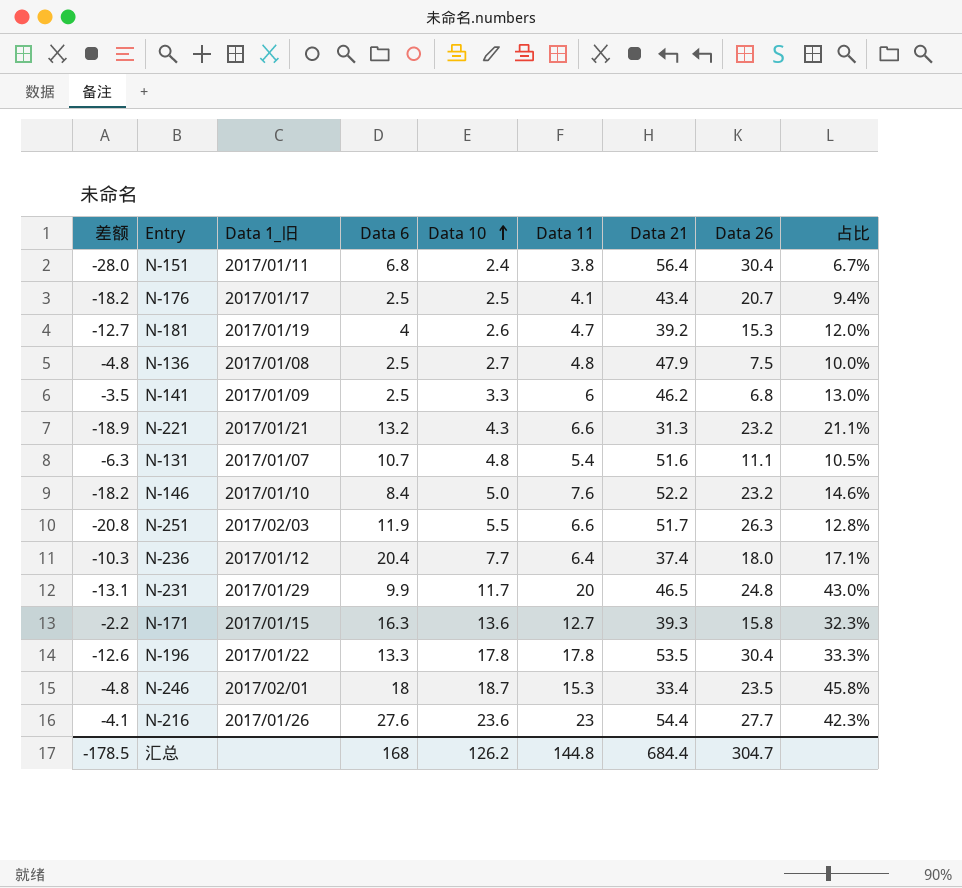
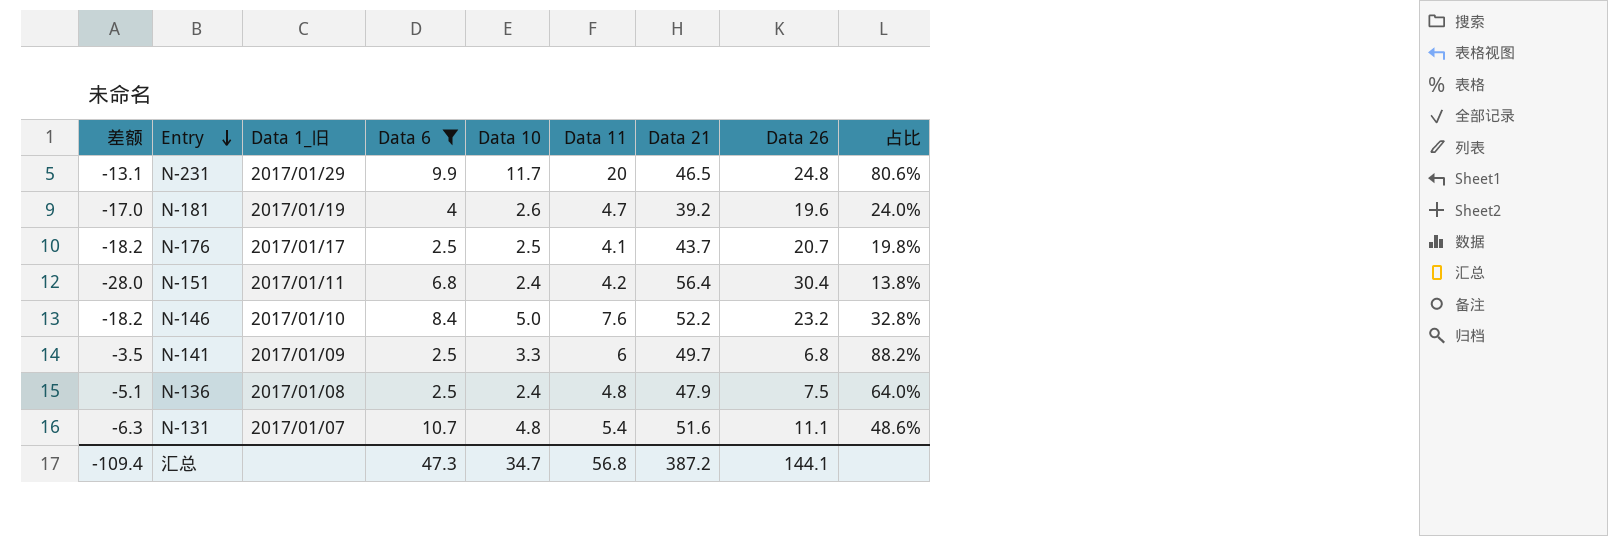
filter: none -> Data 6 <= 10.7
row order: Data 10 ascending -> Entry descending
column 占比 | formula: [Data 11] / [Data 21] -> [Data 11] / [Data 26]
N-181 | 差额: -12.7 -> -17.0
N-181 | Data 26: 15.3 -> 19.6
N-176 | Data 21: 43.4 -> 43.7
N-151 | Data 11: 3.8 -> 4.2
N-141 | Data 21: 46.2 -> 49.7
N-136 | 差额: -4.8 -> -5.1
N-136 | Data 10: 2.7 -> 2.4
汇总 | 差额: -178.5 -> -109.4
汇总 | Data 6: 168 -> 47.3
汇总 | Data 10: 126.2 -> 34.7
汇总 | Data 11: 144.8 -> 56.8
汇总 | Data 21: 684.4 -> 387.2
汇总 | Data 26: 304.7 -> 144.1

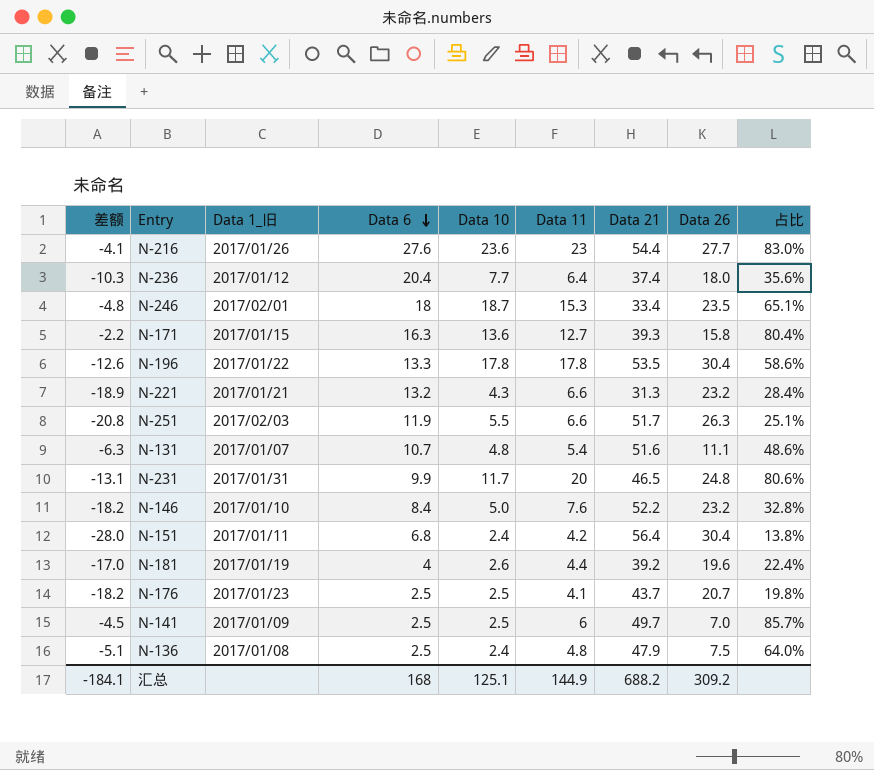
filter: Data 6 <= 10.7 -> none
row order: Entry descending -> Data 6 descending
N-231 | Data 1_旧: 2017/01/29 -> 2017/01/31
N-181 | Data 11: 4.7 -> 4.4
N-181 | 占比: 24.0% -> 22.4%
N-176 | Data 1_旧: 2017/01/17 -> 2017/01/23
N-141 | 差额: -3.5 -> -4.5
N-141 | Data 10: 3.3 -> 2.5
N-141 | Data 26: 6.8 -> 7.0
N-141 | 占比: 88.2% -> 85.7%
汇总 | 差额: -109.4 -> -184.1
汇总 | Data 6: 47.3 -> 168
汇总 | Data 10: 34.7 -> 125.1
汇总 | Data 11: 56.8 -> 144.9
汇总 | Data 21: 387.2 -> 688.2
汇总 | Data 26: 144.1 -> 309.2

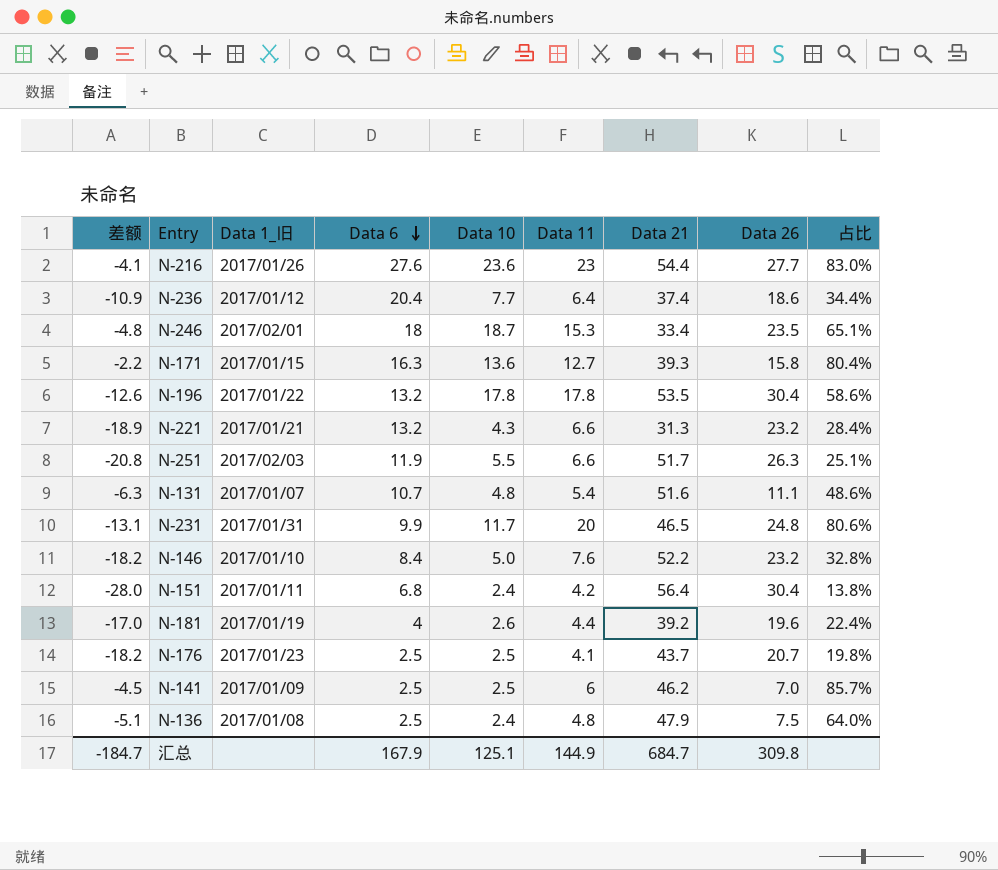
N-236 | 差额: -10.3 -> -10.9
N-236 | Data 26: 18.0 -> 18.6
N-236 | 占比: 35.6% -> 34.4%
N-196 | Data 6: 13.3 -> 13.2
N-141 | Data 21: 49.7 -> 46.2
汇总 | 差额: -184.1 -> -184.7
汇总 | Data 6: 168 -> 167.9
汇总 | Data 21: 688.2 -> 684.7
汇总 | Data 26: 309.2 -> 309.8

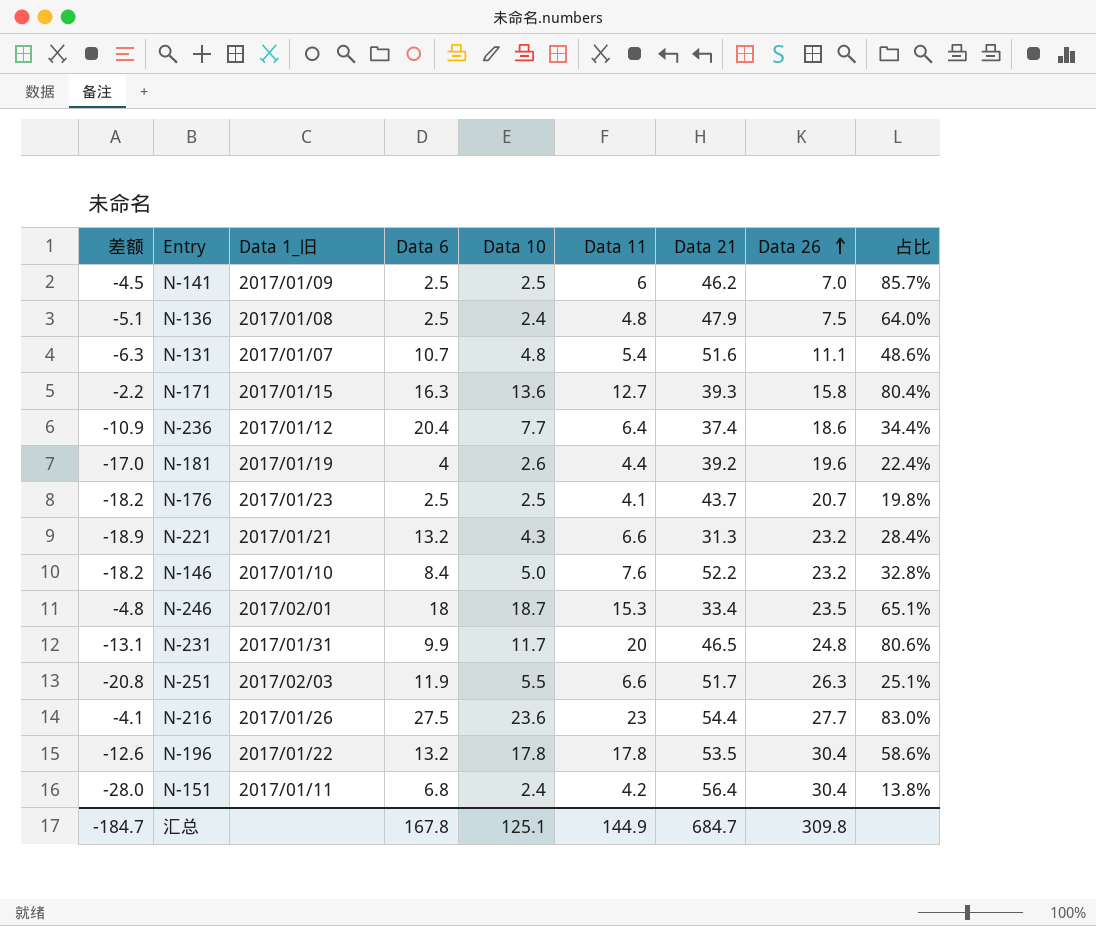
row order: Data 6 descending -> Data 26 ascending
N-216 | Data 6: 27.6 -> 27.5
汇总 | Data 6: 167.9 -> 167.8

